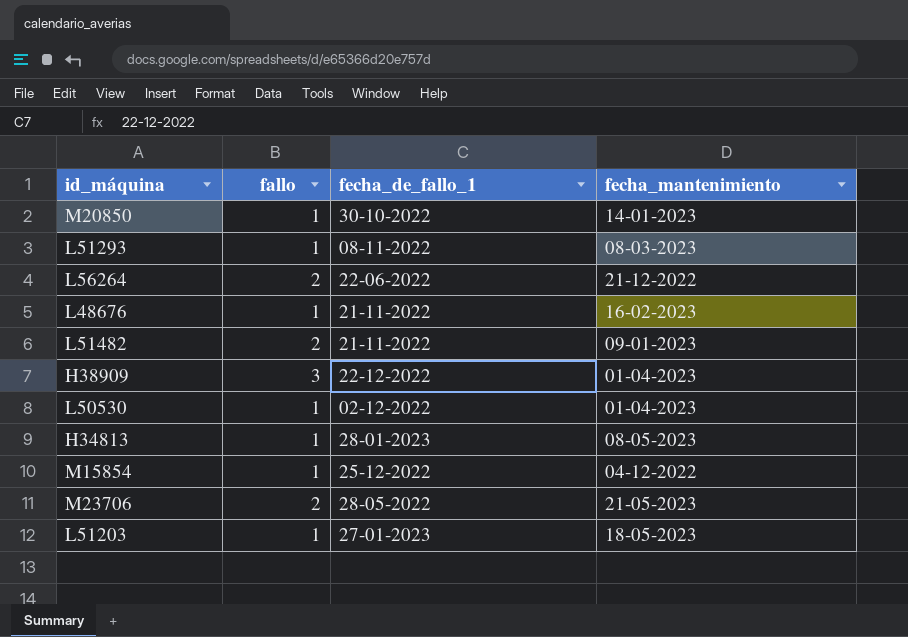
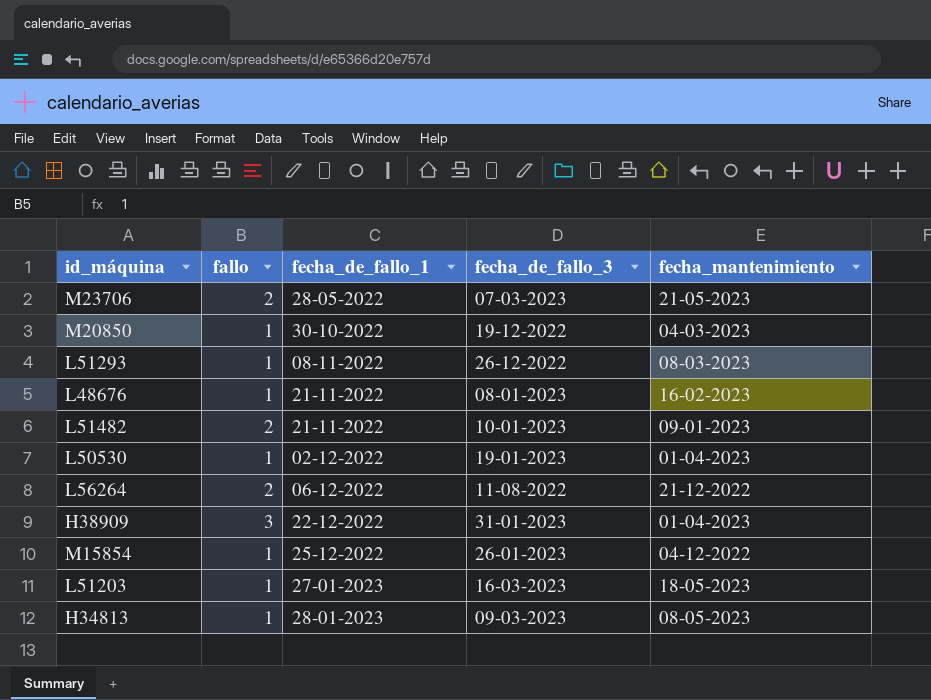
row order: none -> fecha_de_fallo_1 ascending
column fecha_de_fallo_3 | position: none -> 4
M20850 | fecha_mantenimiento: 14-01-2023 -> 04-03-2023
L56264 | fecha_de_fallo_1: 22-06-2022 -> 06-12-2022

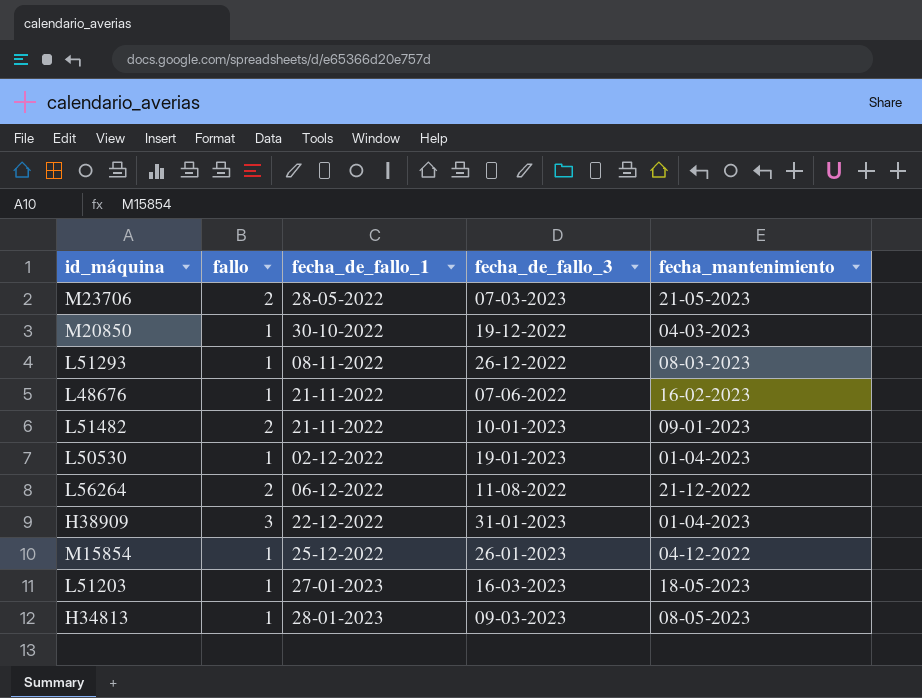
L48676 | fecha_de_fallo_3: 08-01-2023 -> 07-06-2022

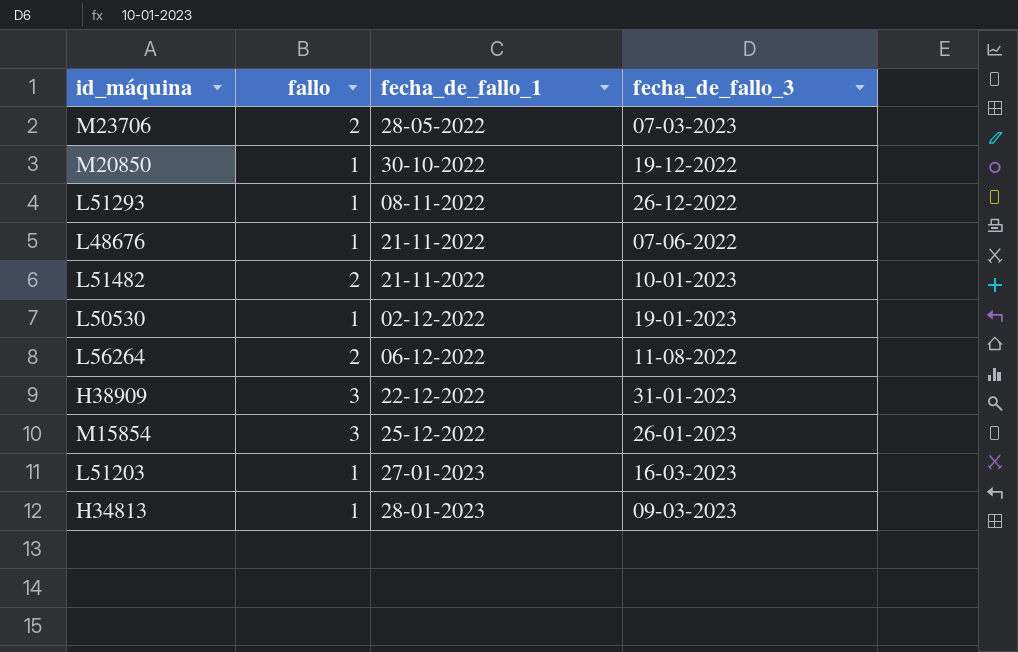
column fecha_mantenimiento | position: 5 -> none
M15854 | fallo: 1 -> 3

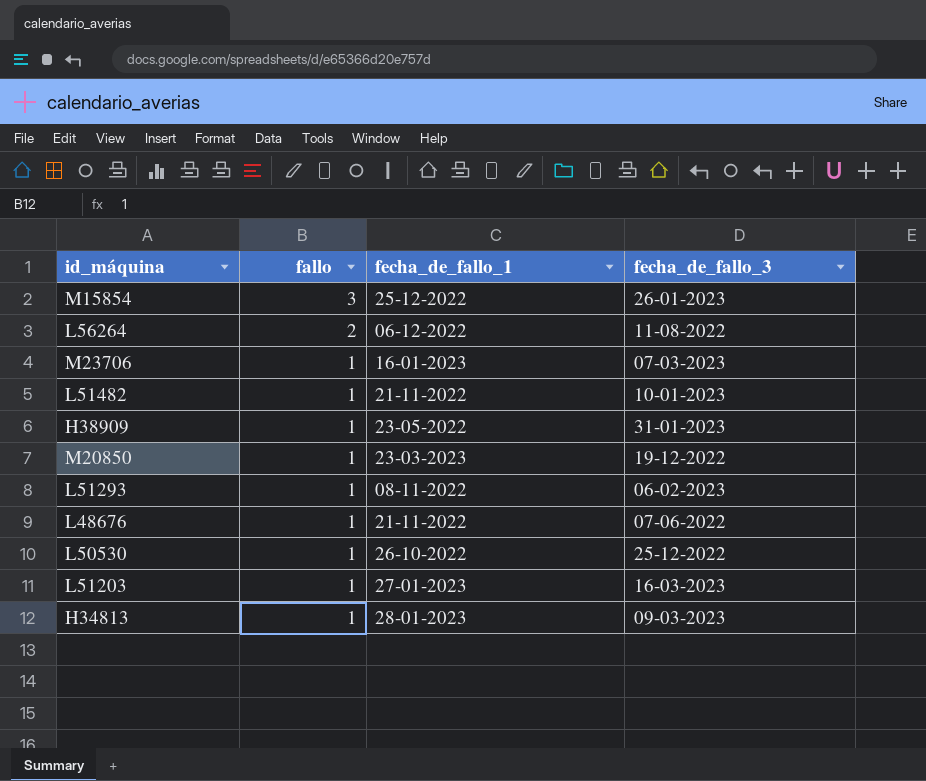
row order: fecha_de_fallo_1 ascending -> fallo descending
M23706 | fallo: 2 -> 1
M23706 | fecha_de_fallo_1: 28-05-2022 -> 16-01-2023
L51482 | fallo: 2 -> 1
H38909 | fallo: 3 -> 1
H38909 | fecha_de_fallo_1: 22-12-2022 -> 23-05-2022
M20850 | fecha_de_fallo_1: 30-10-2022 -> 23-03-2023
L51293 | fecha_de_fallo_3: 26-12-2022 -> 06-02-2023
L50530 | fecha_de_fallo_1: 02-12-2022 -> 26-10-2022
L50530 | fecha_de_fallo_3: 19-01-2023 -> 25-12-2022

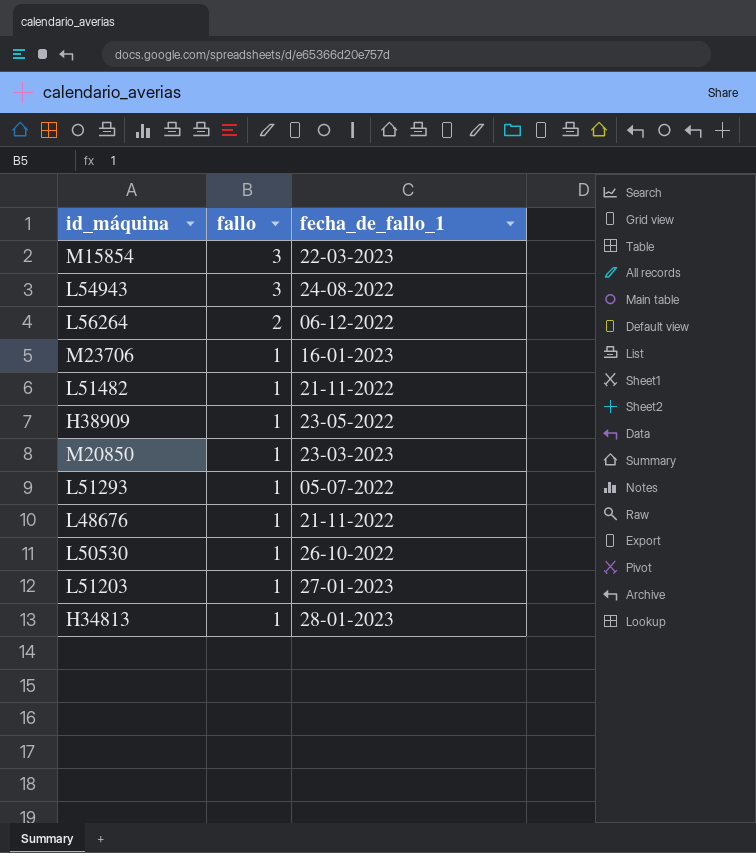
column fecha_de_fallo_3 | position: 4 -> none
M15854 | fecha_de_fallo_1: 25-12-2022 -> 22-03-2023
row L54943: none -> 3 | 24-08-2022
L51293 | fecha_de_fallo_1: 08-11-2022 -> 05-07-2022

